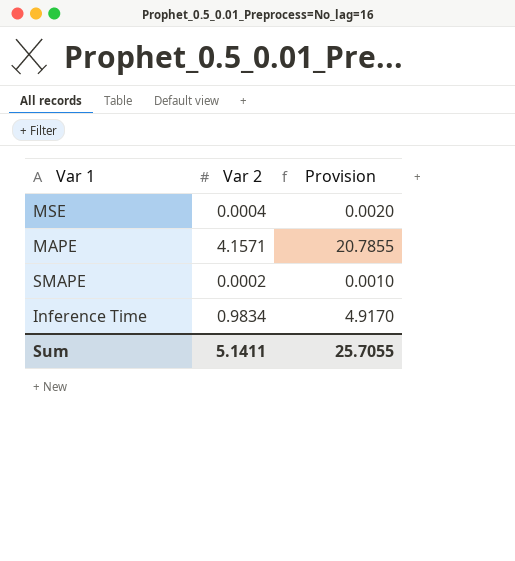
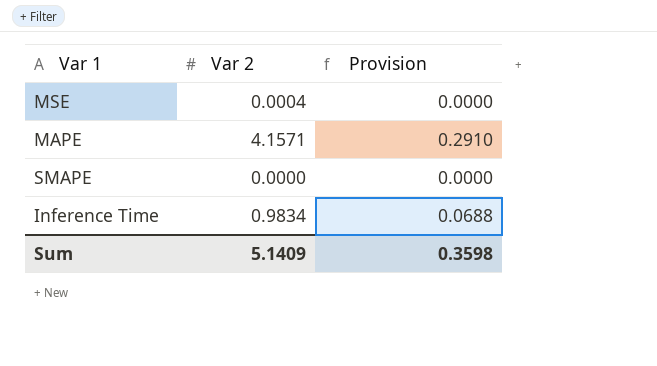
column Provision | formula: [Var 2] * 5 -> [Var 2] * 0.07
SMAPE | Var 2: 0.0002 -> 0.0000
Sum | Var 2: 5.1411 -> 5.1409
Sum | Provision: 25.7055 -> 0.3598

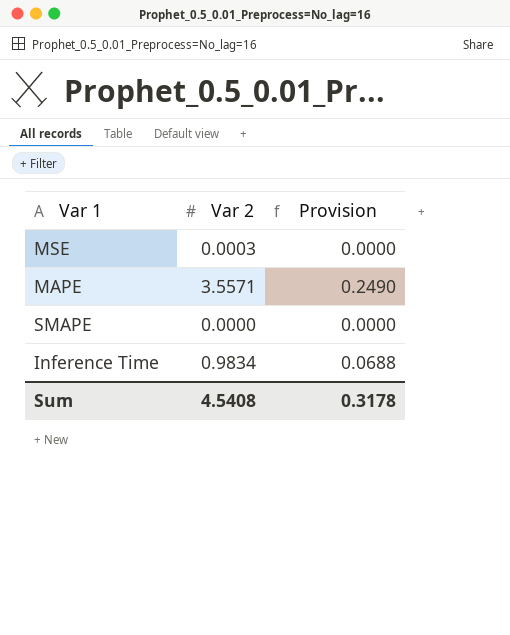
MSE | Var 2: 0.0004 -> 0.0003
MAPE | Var 2: 4.1571 -> 3.5571
MAPE | Provision: 0.2910 -> 0.2490
Sum | Var 2: 5.1409 -> 4.5408
Sum | Provision: 0.3598 -> 0.3178

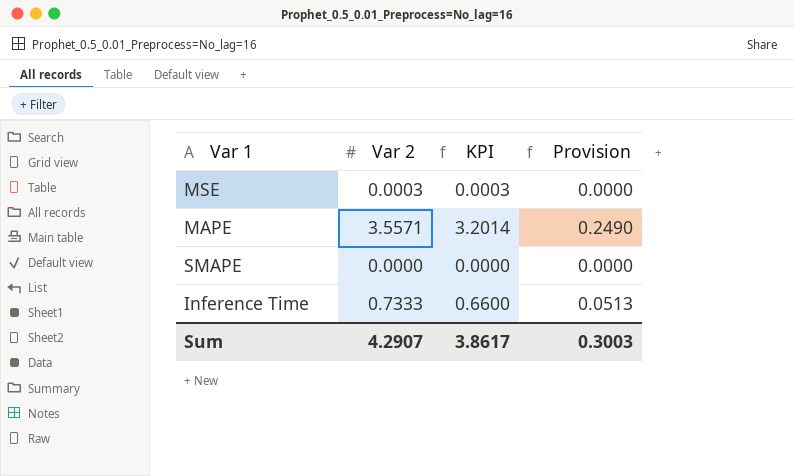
column KPI | formula: none -> [Var 2] * 0.9
Inference Time | Var 2: 0.9834 -> 0.7333
Inference Time | Provision: 0.0688 -> 0.0513
Sum | Var 2: 4.5408 -> 4.2907
Sum | Provision: 0.3178 -> 0.3003

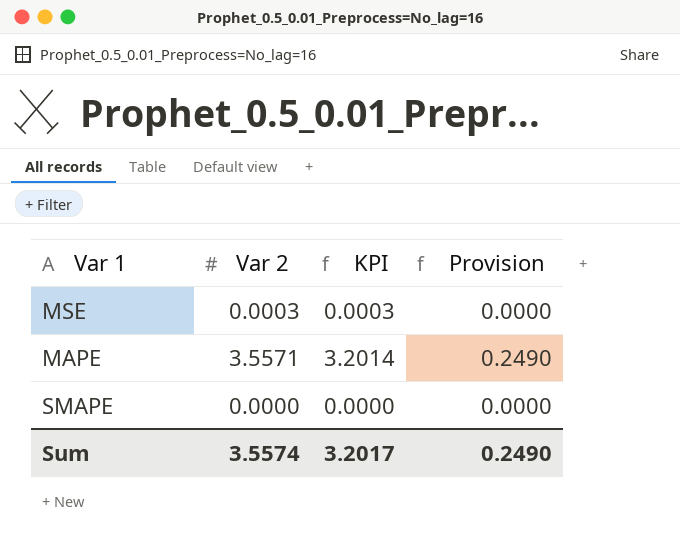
row Inference Time: 0.7333 | 0.6600 | 0.0513 -> none
Sum | Var 2: 4.2907 -> 3.5574
Sum | KPI: 3.8617 -> 3.2017
Sum | Provision: 0.3003 -> 0.2490

